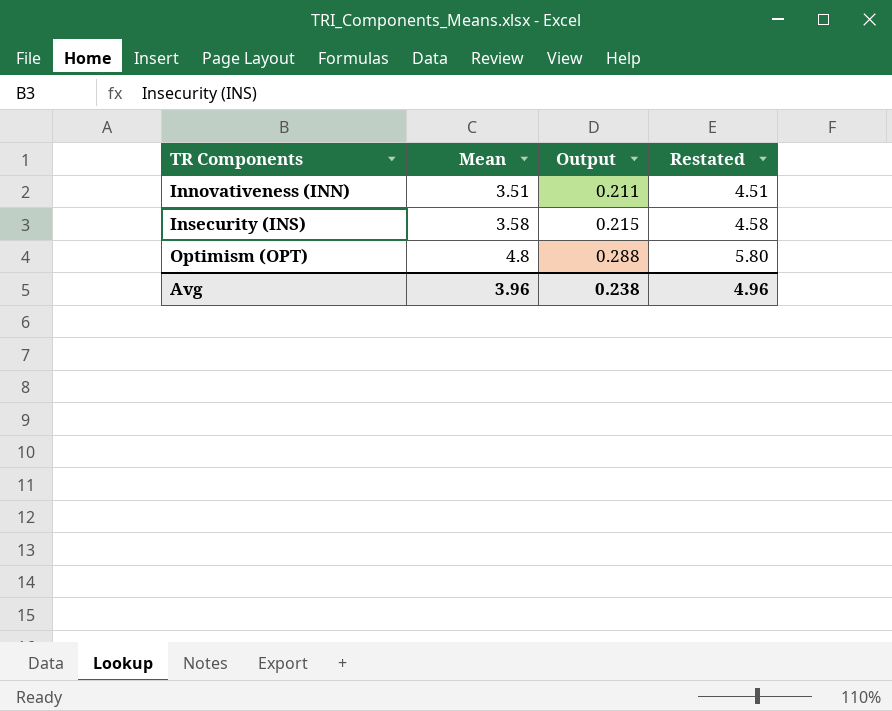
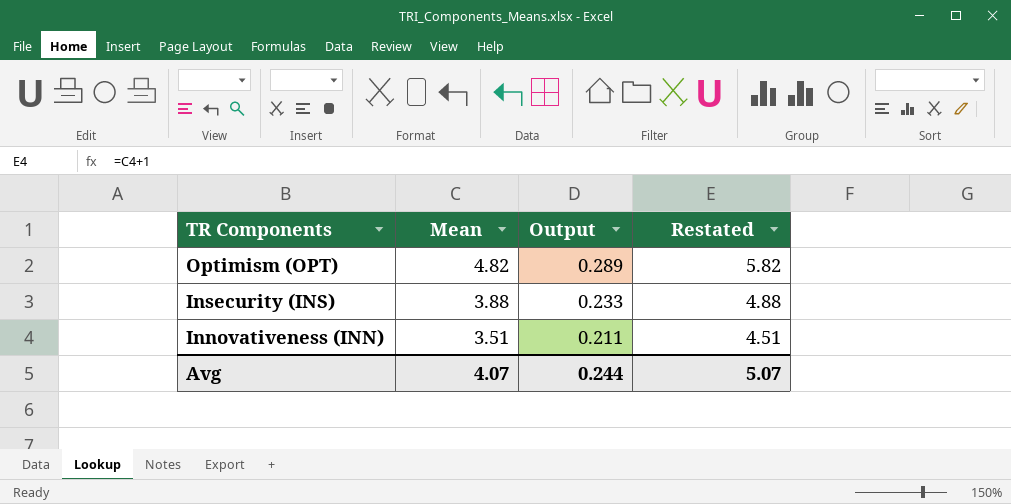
row order: TR Components ascending -> TR Components descending
Optimism (OPT) | Mean: 4.8 -> 4.82
Optimism (OPT) | Output: 0.288 -> 0.289
Optimism (OPT) | Restated: 5.80 -> 5.82
Insecurity (INS) | Mean: 3.58 -> 3.88
Insecurity (INS) | Output: 0.215 -> 0.233
Insecurity (INS) | Restated: 4.58 -> 4.88
Avg | Mean: 3.96 -> 4.07
Avg | Output: 0.238 -> 0.244
Avg | Restated: 4.96 -> 5.07

